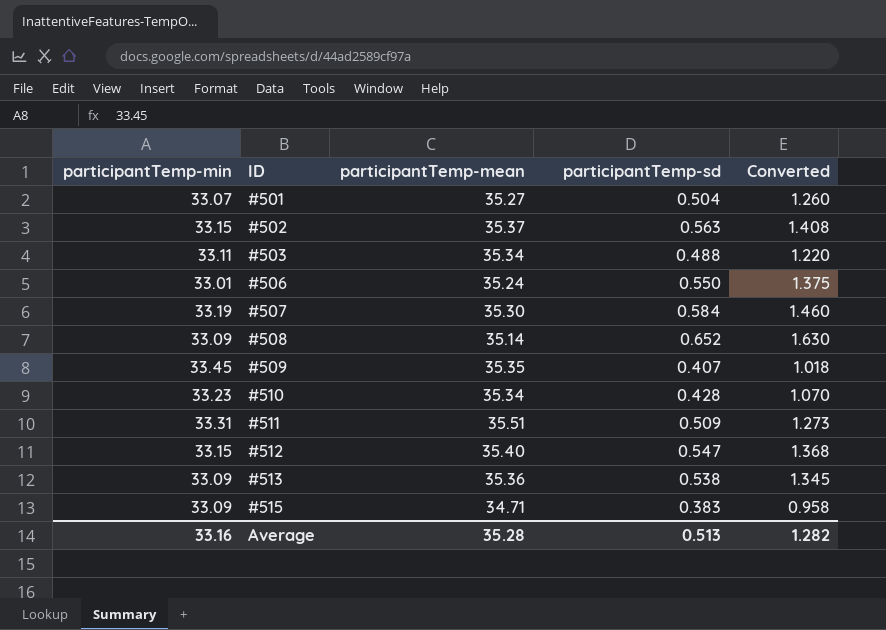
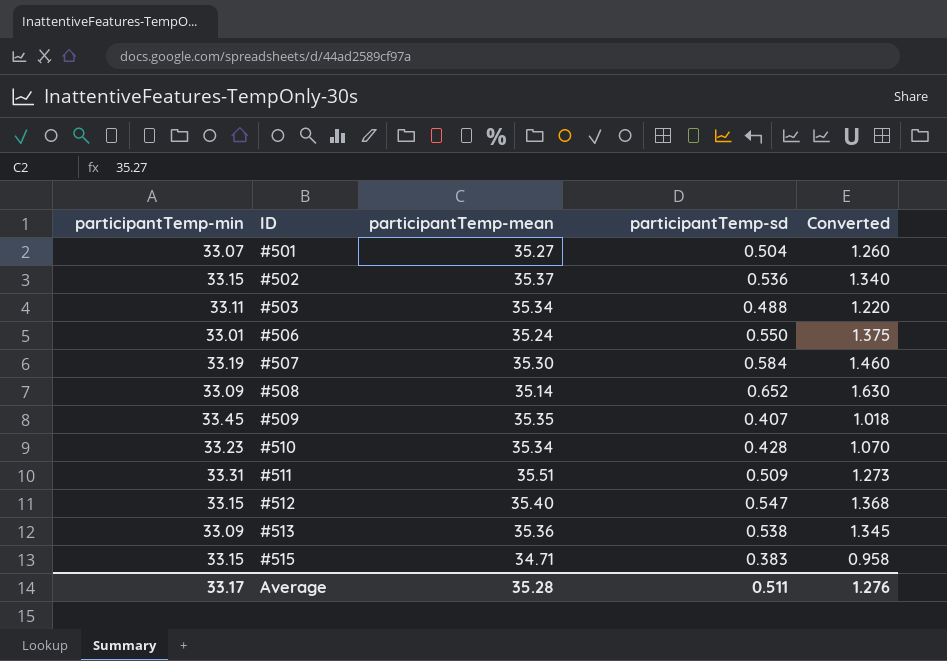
#502 | participantTemp-sd: 0.563 -> 0.536
#502 | Converted: 1.408 -> 1.340
#515 | participantTemp-min: 33.09 -> 33.15
Average | participantTemp-min: 33.16 -> 33.17
Average | participantTemp-sd: 0.513 -> 0.511
Average | Converted: 1.282 -> 1.276

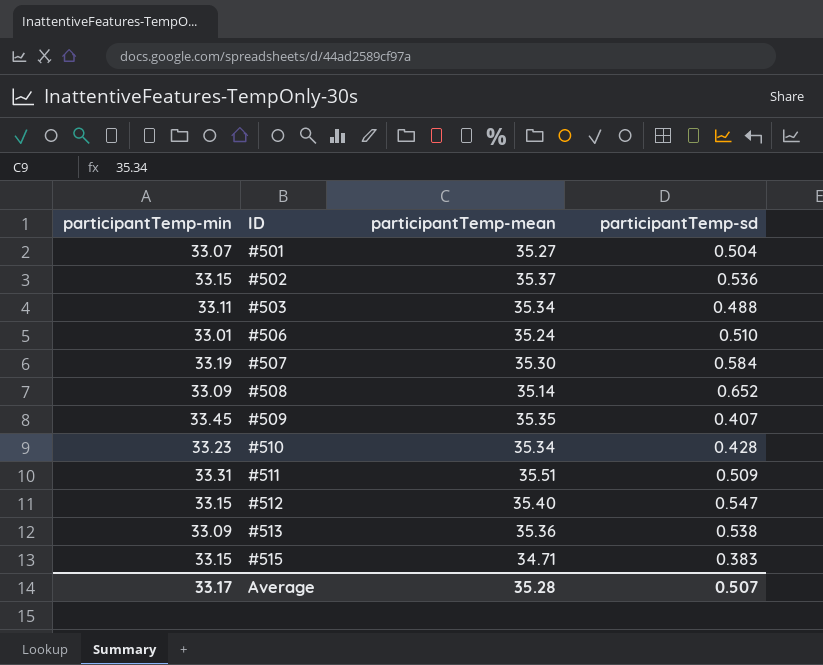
column Converted | formula: [participantTemp-sd] * 2.5 -> none
#506 | participantTemp-sd: 0.550 -> 0.510
Average | participantTemp-sd: 0.511 -> 0.507

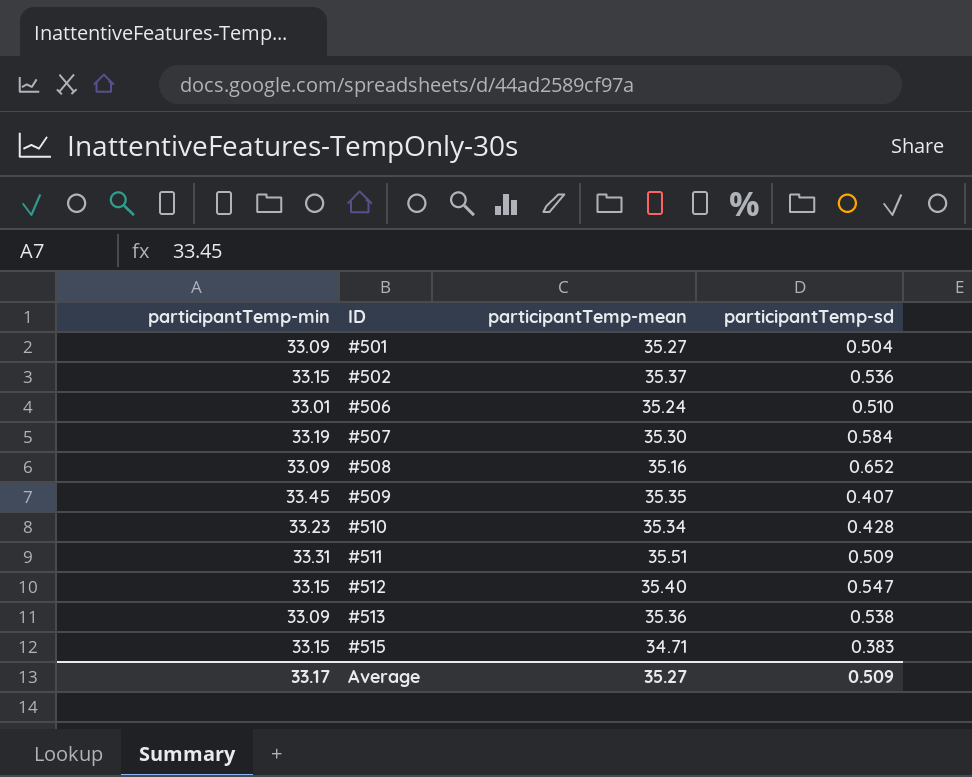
row #503: 33.11 | 35.34 | 0.488 -> none
#501 | participantTemp-min: 33.07 -> 33.09
#508 | participantTemp-mean: 35.14 -> 35.16
Average | participantTemp-mean: 35.28 -> 35.27
Average | participantTemp-sd: 0.507 -> 0.509

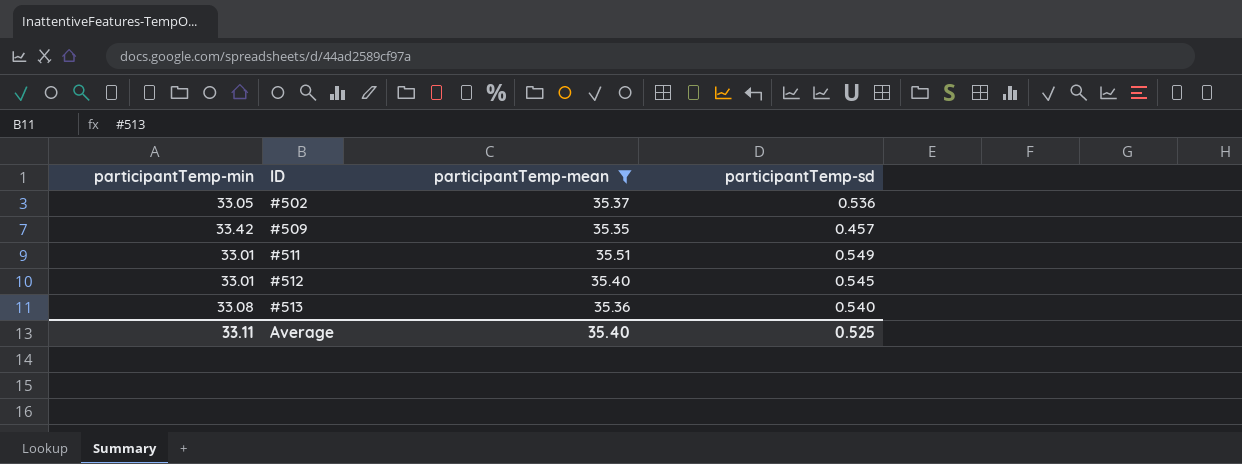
filter: none -> participantTemp-mean >= 35.35
#502 | participantTemp-min: 33.15 -> 33.05
#509 | participantTemp-min: 33.45 -> 33.42
#509 | participantTemp-sd: 0.407 -> 0.457
#511 | participantTemp-min: 33.31 -> 33.01
#511 | participantTemp-sd: 0.509 -> 0.549
#512 | participantTemp-min: 33.15 -> 33.01
#512 | participantTemp-sd: 0.547 -> 0.545
#513 | participantTemp-min: 33.09 -> 33.08
#513 | participantTemp-sd: 0.538 -> 0.540
Average | participantTemp-min: 33.17 -> 33.11
Average | participantTemp-mean: 35.27 -> 35.40
Average | participantTemp-sd: 0.509 -> 0.525

